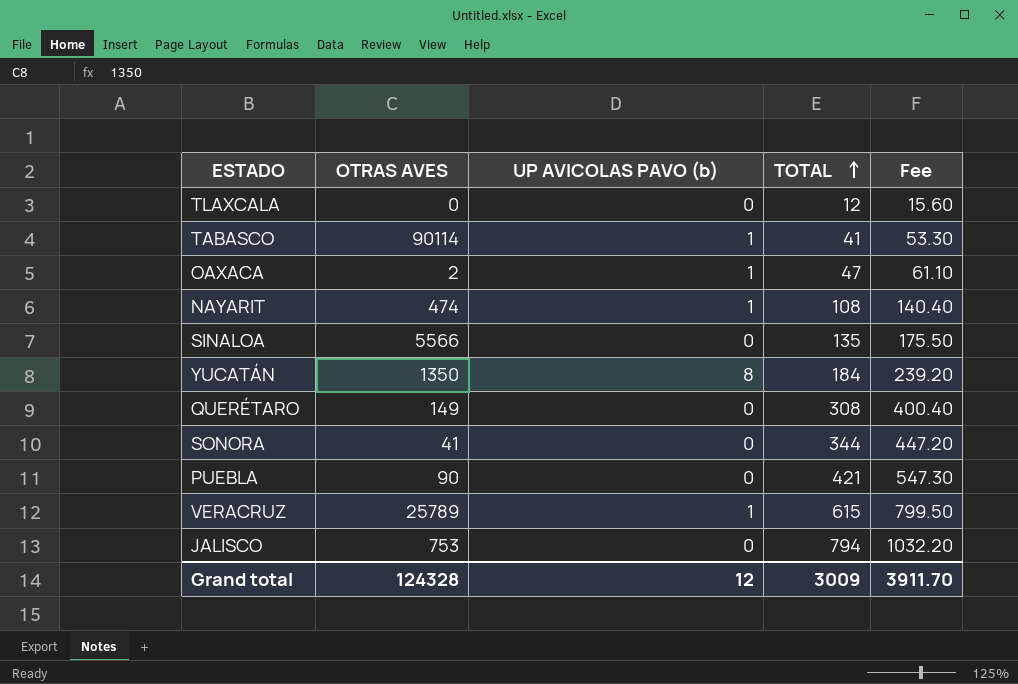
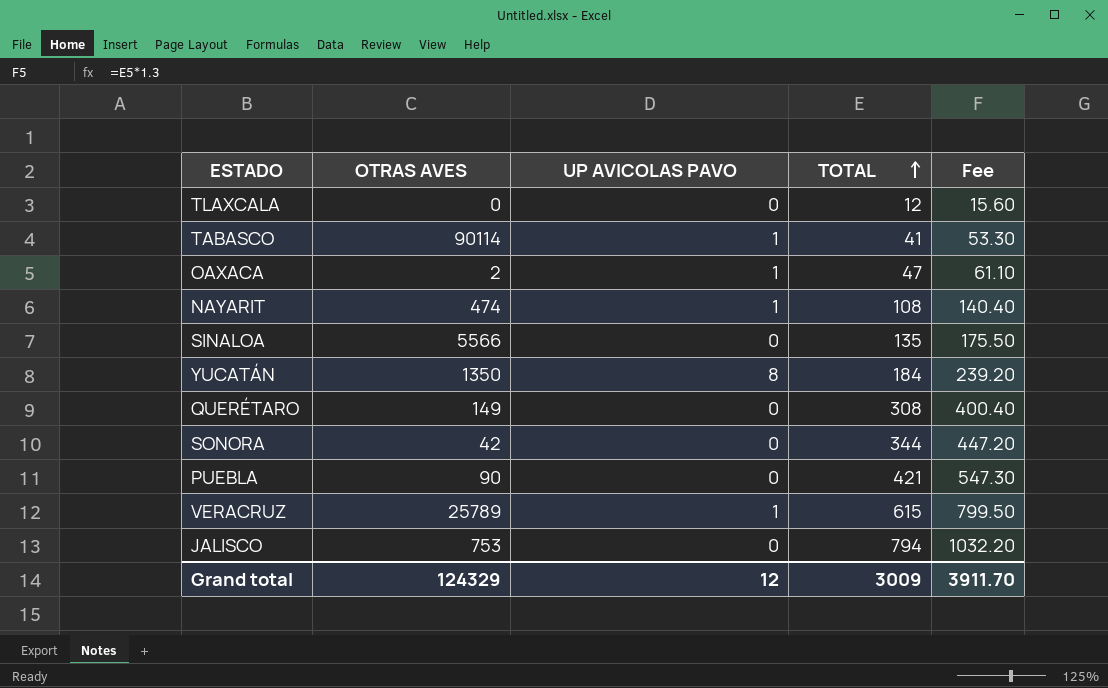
column name: UP AVICOLAS PAVO (b) -> UP AVICOLAS PAVO
SONORA | OTRAS AVES: 41 -> 42
Grand total | OTRAS AVES: 124328 -> 124329

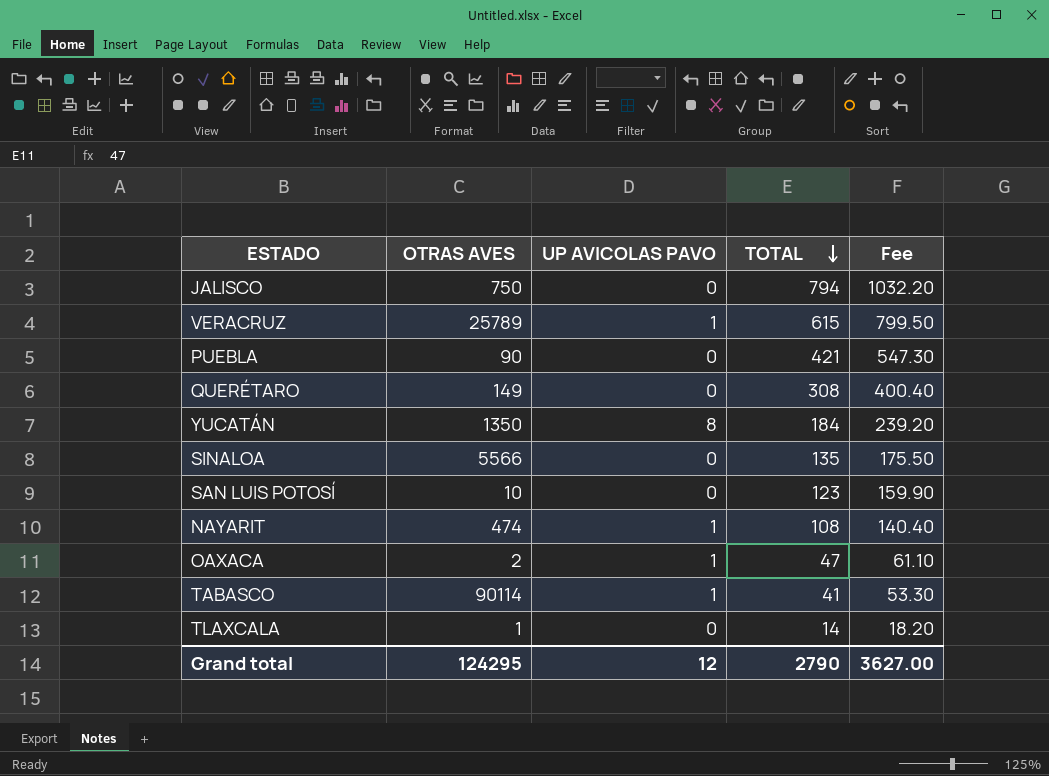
row order: TOTAL ascending -> TOTAL descending
row SONORA: 42 | 0 | 344 | 447.20 -> none
JALISCO | OTRAS AVES: 753 -> 750
row SAN LUIS POTOSÍ: none -> 10 | 0 | 123 | 159.90
TLAXCALA | OTRAS AVES: 0 -> 1
TLAXCALA | TOTAL: 12 -> 14
TLAXCALA | Fee: 15.60 -> 18.20
Grand total | OTRAS AVES: 124329 -> 124295
Grand total | TOTAL: 3009 -> 2790
Grand total | Fee: 3911.70 -> 3627.00

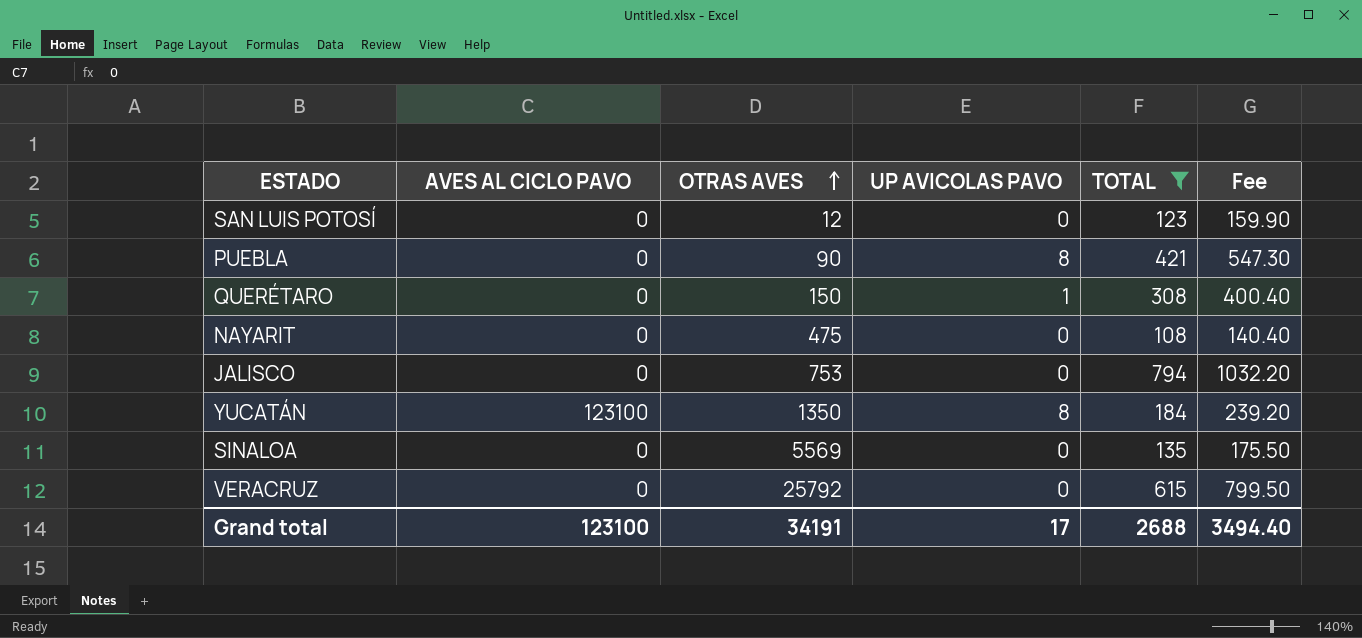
filter: none -> TOTAL >= 108
row order: TOTAL descending -> OTRAS AVES ascending
column AVES AL CICLO PAVO | position: none -> 2
SAN LUIS POTOSÍ | OTRAS AVES: 10 -> 12
PUEBLA | UP AVICOLAS PAVO: 0 -> 8
QUERÉTARO | OTRAS AVES: 149 -> 150
QUERÉTARO | UP AVICOLAS PAVO: 0 -> 1
NAYARIT | OTRAS AVES: 474 -> 475
NAYARIT | UP AVICOLAS PAVO: 1 -> 0
JALISCO | OTRAS AVES: 750 -> 753
SINALOA | OTRAS AVES: 5566 -> 5569
VERACRUZ | OTRAS AVES: 25789 -> 25792
VERACRUZ | UP AVICOLAS PAVO: 1 -> 0
Grand total | OTRAS AVES: 124295 -> 34191
Grand total | UP AVICOLAS PAVO: 12 -> 17
Grand total | TOTAL: 2790 -> 2688
Grand total | Fee: 3627.00 -> 3494.40

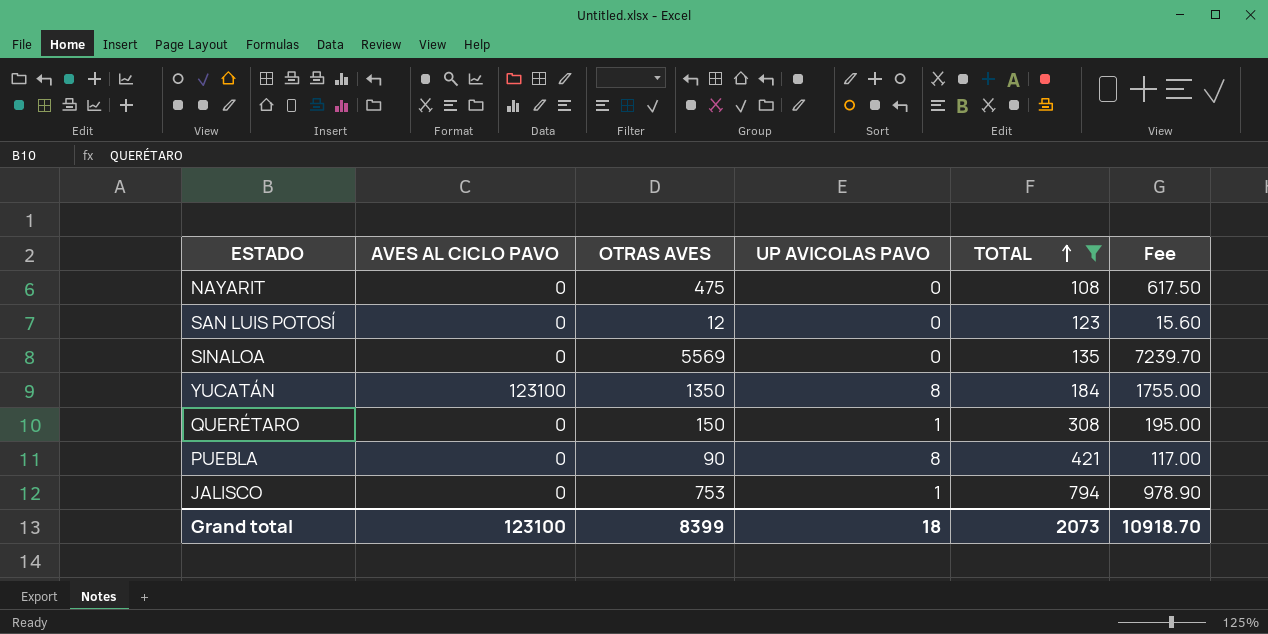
row order: OTRAS AVES ascending -> TOTAL ascending
column Fee | formula: [TOTAL] * 1.3 -> [OTRAS AVES] * 1.3
row VERACRUZ: 0 | 25792 | 0 | 615 | 799.50 -> none
JALISCO | UP AVICOLAS PAVO: 0 -> 1
Grand total | OTRAS AVES: 34191 -> 8399
Grand total | UP AVICOLAS PAVO: 17 -> 18
Grand total | TOTAL: 2688 -> 2073
Grand total | Fee: 3494.40 -> 10918.70

